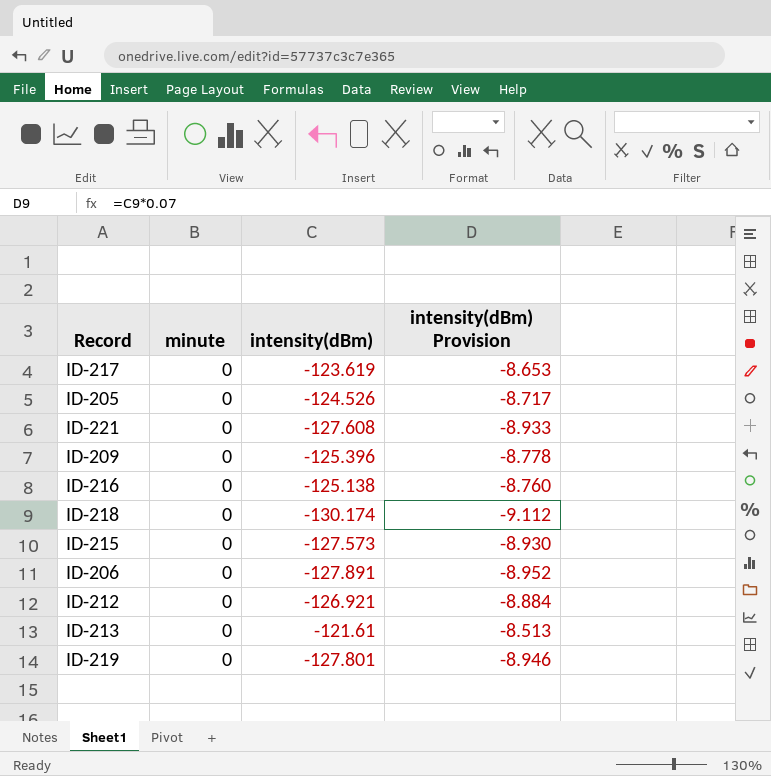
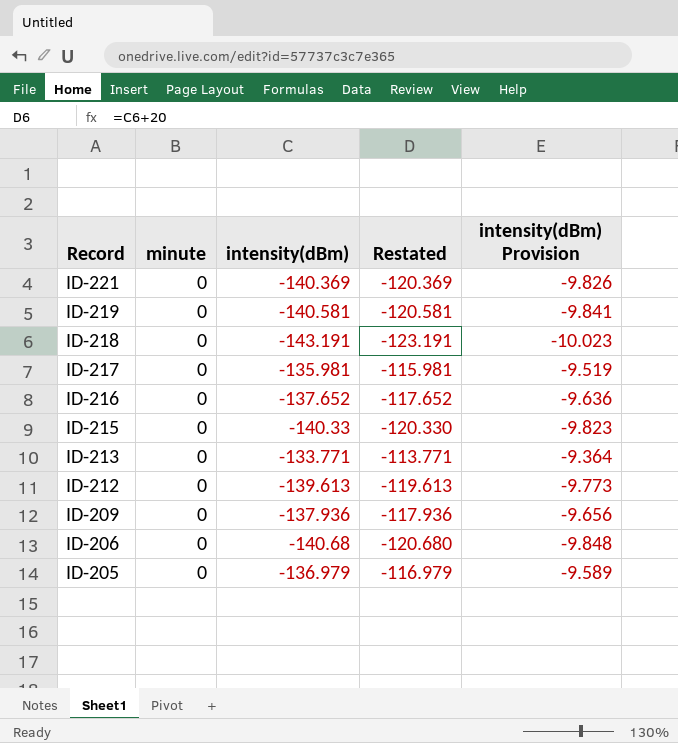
row order: none -> Record descending
column Restated | formula: none -> [intensity(dBm)] + 20
ID-221 | intensity(dBm): -127.608 -> -140.369
ID-221 | intensity(dBm) Provision: -8.933 -> -9.826
ID-219 | intensity(dBm): -127.801 -> -140.581
ID-219 | intensity(dBm) Provision: -8.946 -> -9.841
ID-218 | intensity(dBm): -130.174 -> -143.191
ID-218 | intensity(dBm) Provision: -9.112 -> -10.023
ID-217 | intensity(dBm): -123.619 -> -135.981
ID-217 | intensity(dBm) Provision: -8.653 -> -9.519
ID-216 | intensity(dBm): -125.138 -> -137.652
ID-216 | intensity(dBm) Provision: -8.760 -> -9.636
ID-215 | intensity(dBm): -127.573 -> -140.33
ID-215 | intensity(dBm) Provision: -8.930 -> -9.823
ID-213 | intensity(dBm): -121.61 -> -133.771
ID-213 | intensity(dBm) Provision: -8.513 -> -9.364
ID-212 | intensity(dBm): -126.921 -> -139.613
ID-212 | intensity(dBm) Provision: -8.884 -> -9.773
ID-209 | intensity(dBm): -125.396 -> -137.936
ID-209 | intensity(dBm) Provision: -8.778 -> -9.656
ID-206 | intensity(dBm): -127.891 -> -140.68
ID-206 | intensity(dBm) Provision: -8.952 -> -9.848
ID-205 | intensity(dBm): -124.526 -> -136.979
ID-205 | intensity(dBm) Provision: -8.717 -> -9.589

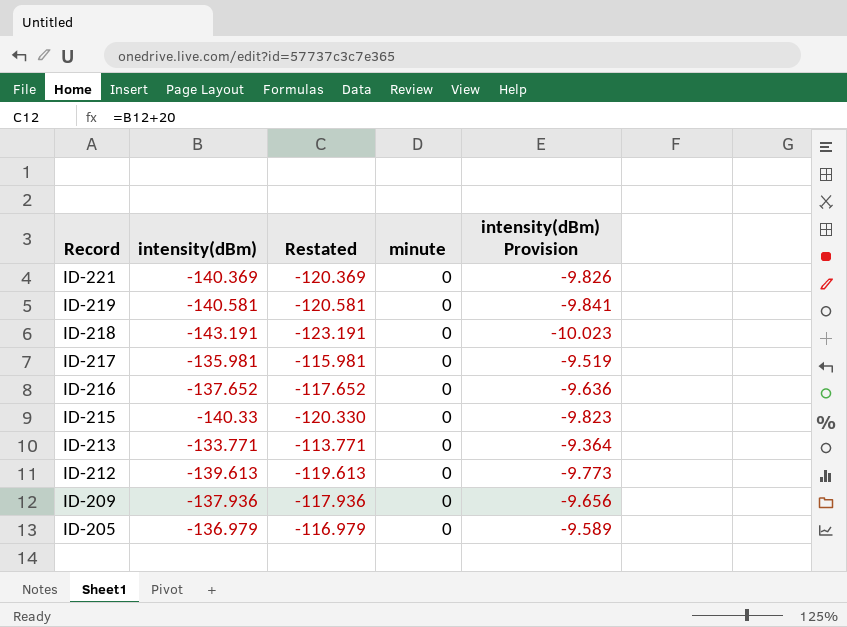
column minute | position: 2 -> 4
row ID-206: 0 | -140.68 | -120.680 | -9.848 -> none

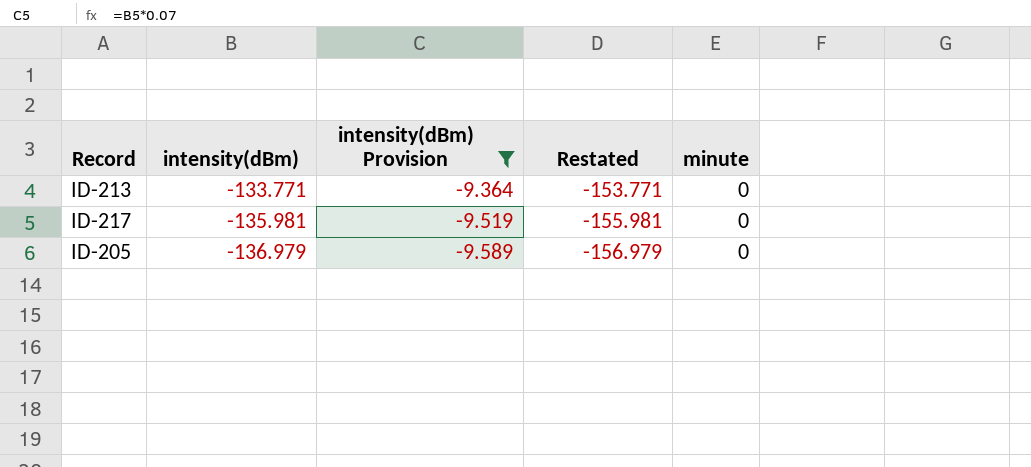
filter: none -> intensity(dBm) Provision >= -9.589
row order: Record descending -> intensity(dBm) descending
column intensity(dBm) Provision | position: 5 -> 3
column Restated | formula: [intensity(dBm)] + 20 -> [intensity(dBm)] - 20

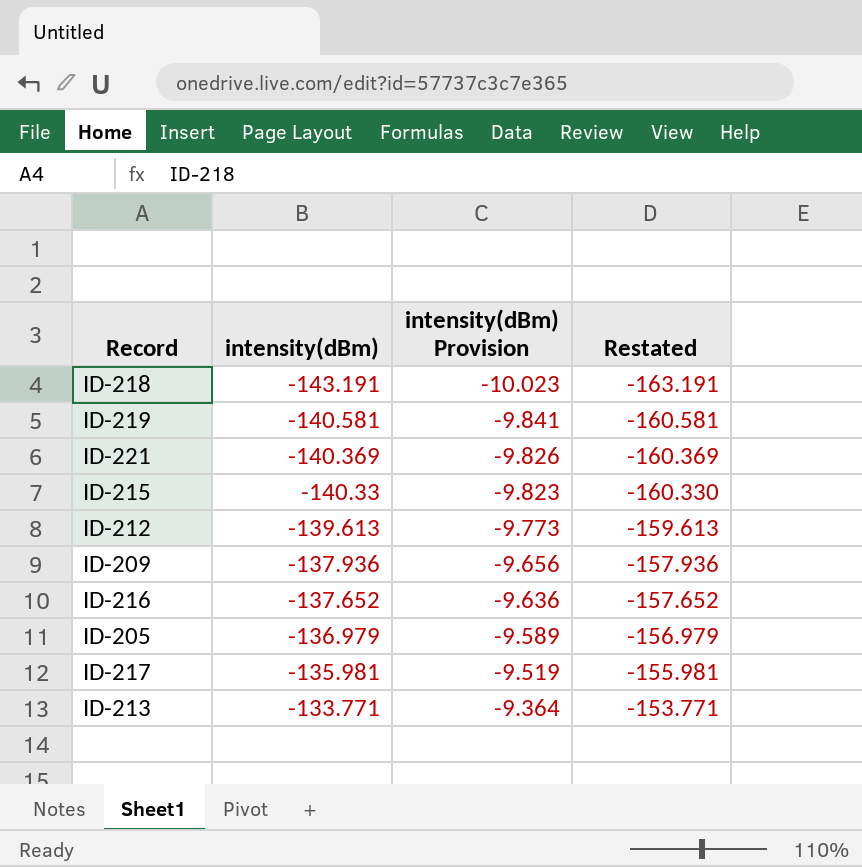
filter: intensity(dBm) Provision >= -9.589 -> none
row order: intensity(dBm) descending -> intensity(dBm) ascending
column minute | position: 5 -> none

